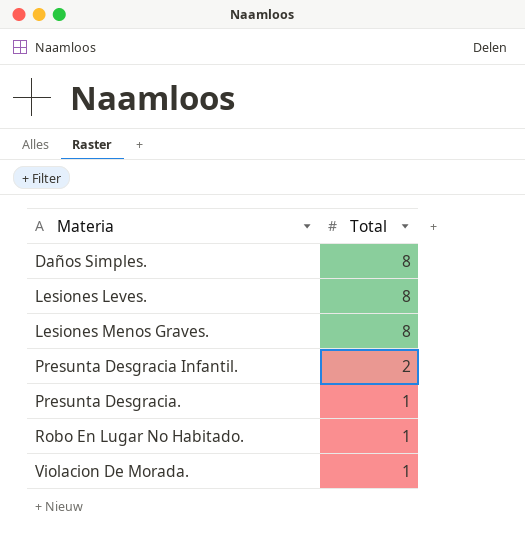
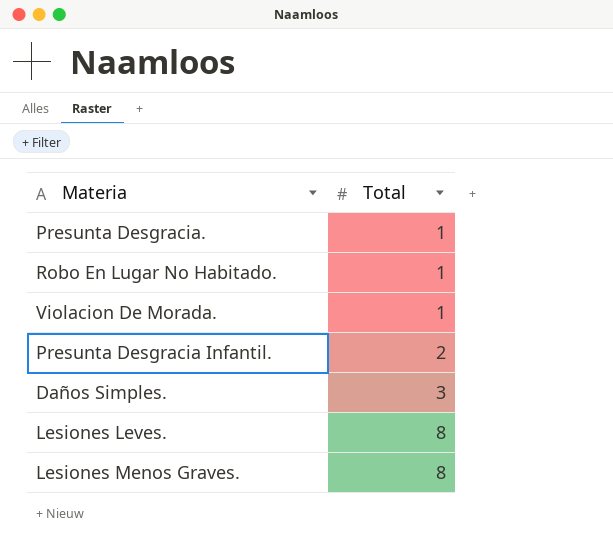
row order: Materia ascending -> Total ascending
Daños Simples. | Total: 8 -> 3

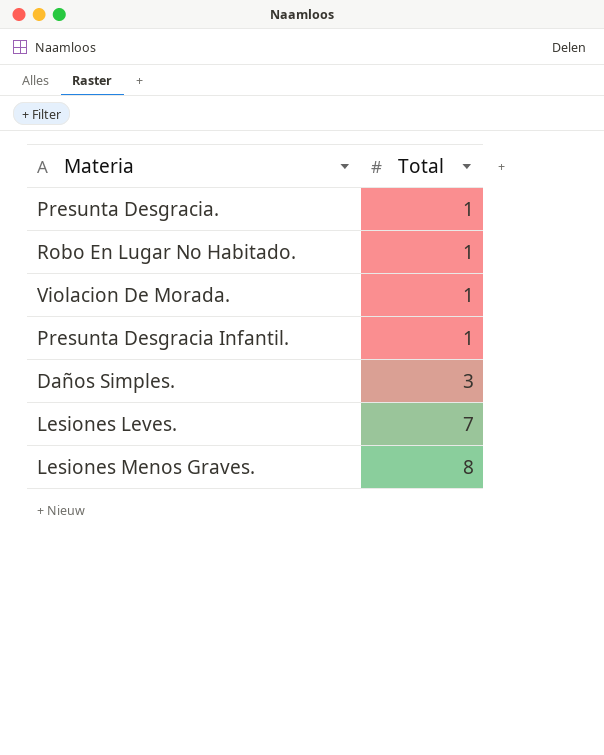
Presunta Desgracia Infantil. | Total: 2 -> 1
Lesiones Leves. | Total: 8 -> 7

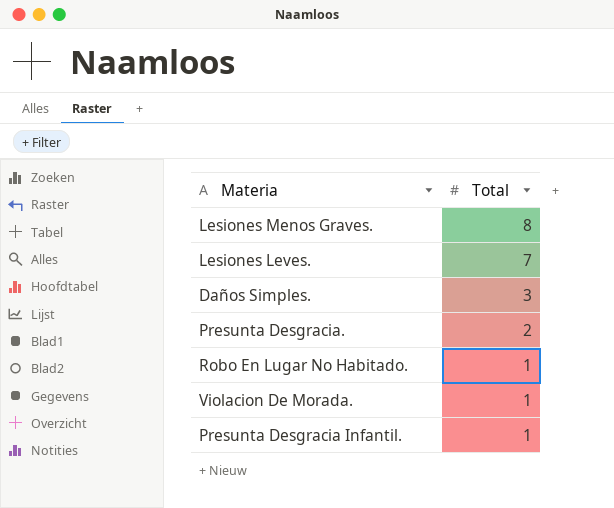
row order: Total ascending -> Total descending
Presunta Desgracia. | Total: 1 -> 2

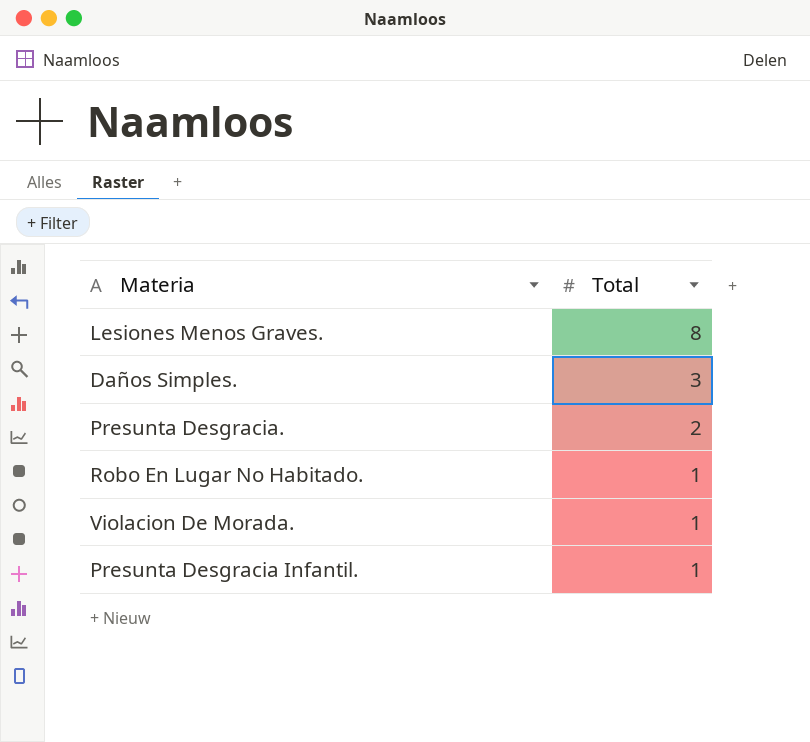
row Lesiones Leves.: 7 -> none

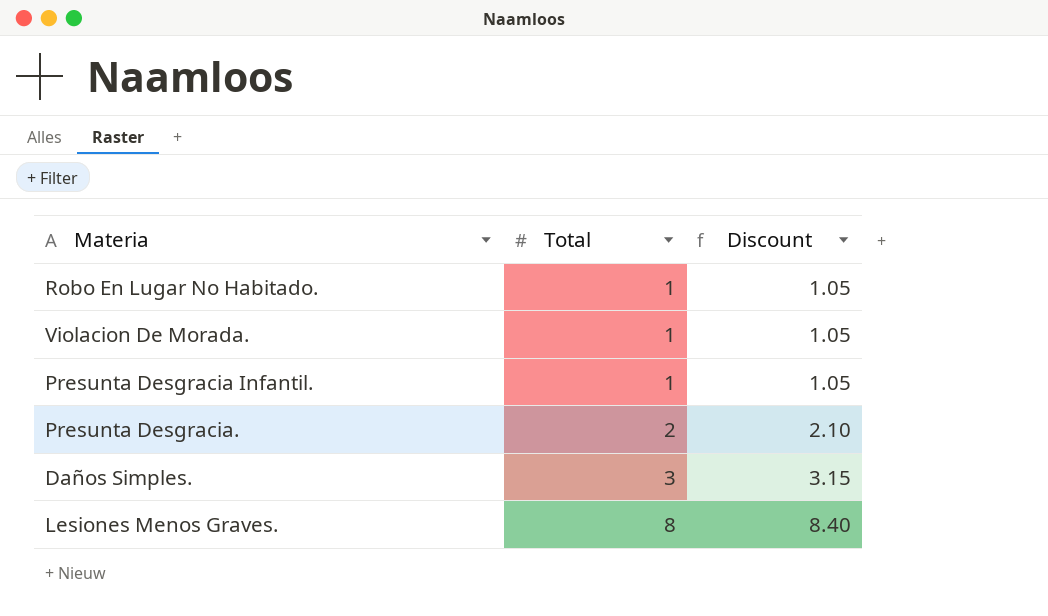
row order: Total descending -> Total ascending
column Discount | formula: none -> [Total] * 1.05

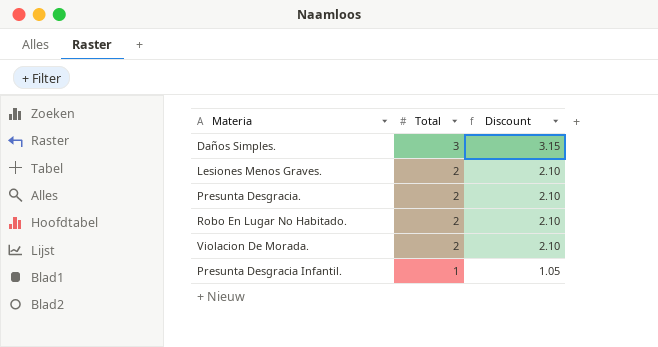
row order: Total ascending -> Total descending
Lesiones Menos Graves. | Total: 8 -> 2
Lesiones Menos Graves. | Discount: 8.40 -> 2.10
Robo En Lugar No Habitado. | Total: 1 -> 2
Robo En Lugar No Habitado. | Discount: 1.05 -> 2.10
Violacion De Morada. | Total: 1 -> 2
Violacion De Morada. | Discount: 1.05 -> 2.10

